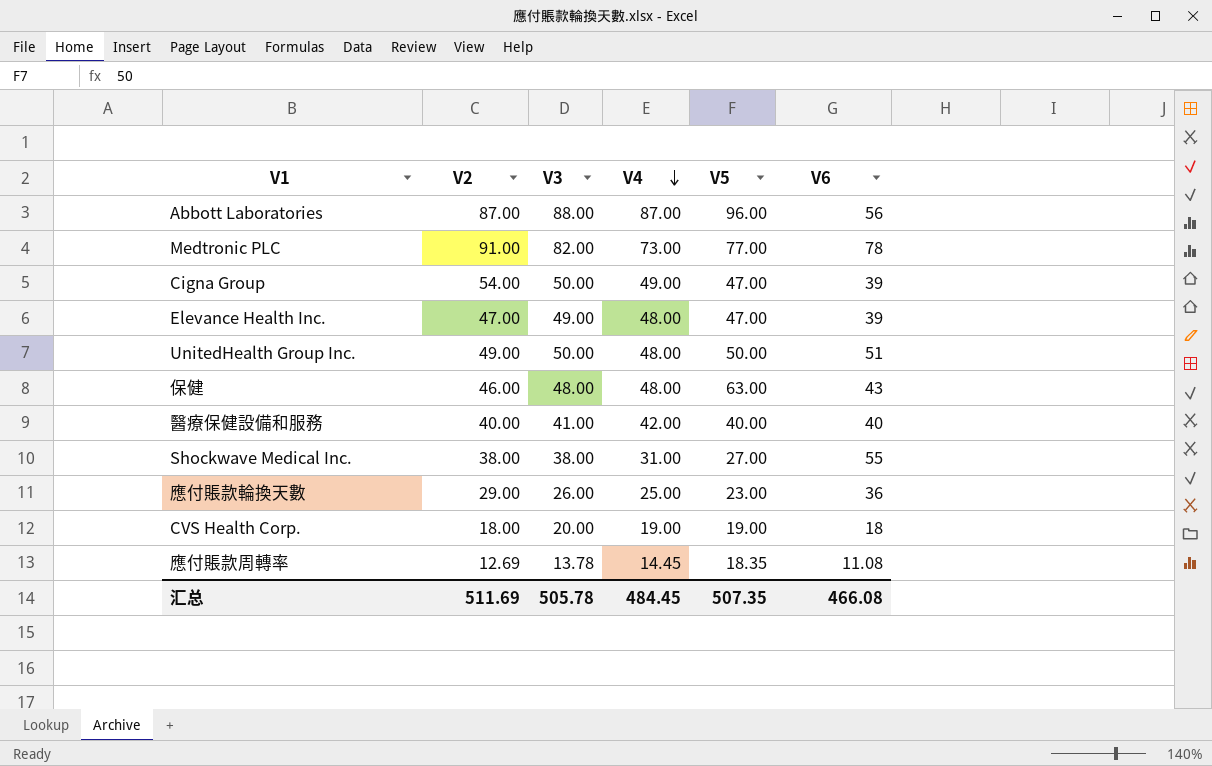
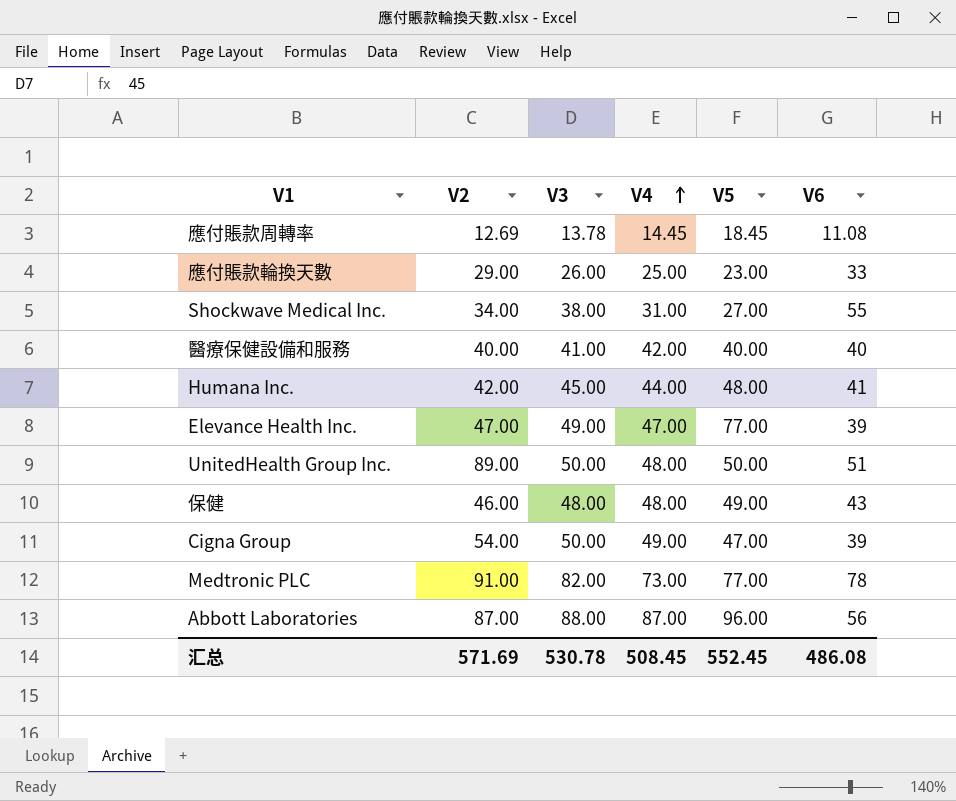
row order: V4 descending -> V4 ascending
row CVS Health Corp.: 18.00 | 20.00 | 19.00 | 19.00 | 18 -> none
應付賬款周轉率 | V5: 18.35 -> 18.45
應付賬款輪換天數 | V6: 36 -> 33
Shockwave Medical Inc. | V2: 38.00 -> 34.00
row Humana Inc.: none -> 42.00 | 45.00 | 44.00 | 48.00 | 41
Elevance Health Inc. | V4: 48.00 -> 47.00
Elevance Health Inc. | V5: 47.00 -> 77.00
UnitedHealth Group Inc. | V2: 49.00 -> 89.00
保健 | V5: 63.00 -> 49.00
汇总 | V2: 511.69 -> 571.69
汇总 | V3: 505.78 -> 530.78
汇总 | V4: 484.45 -> 508.45
汇总 | V5: 507.35 -> 552.45
汇总 | V6: 466.08 -> 486.08

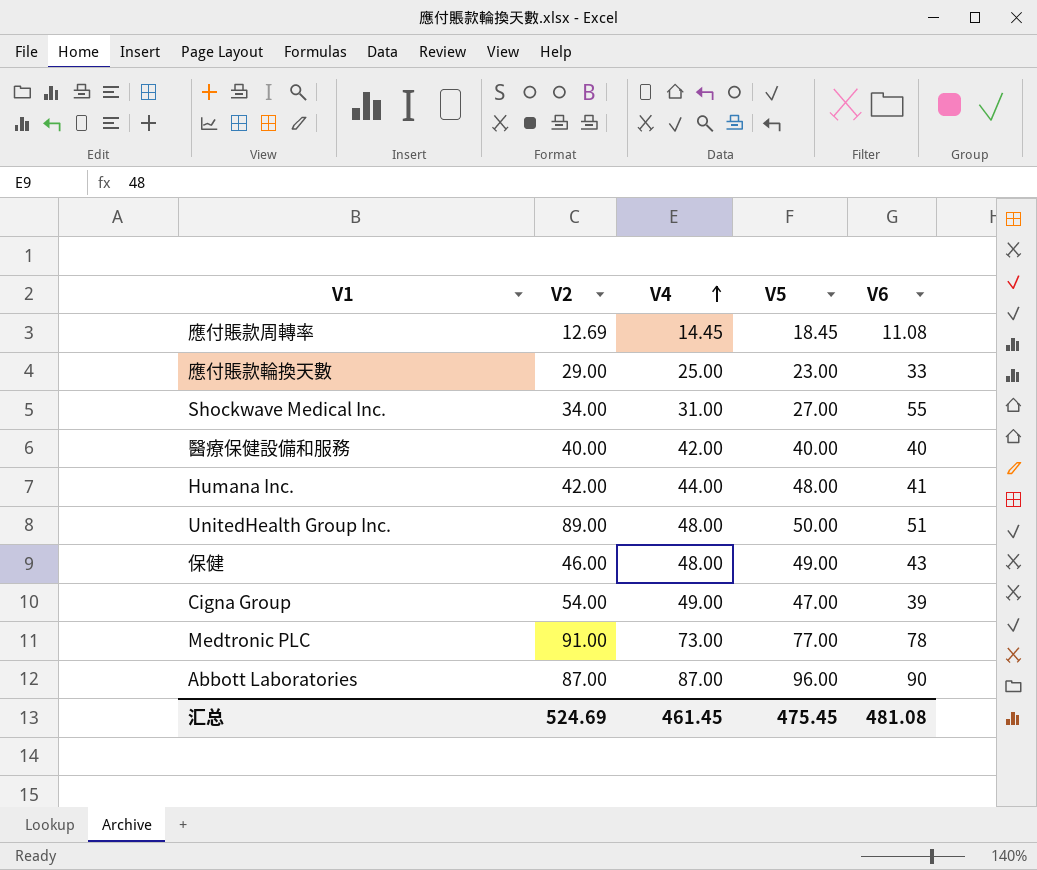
column V3 | position: 3 -> none
row Elevance Health Inc.: 47.00 | 49.00 | 47.00 | 77.00 | 39 -> none
Abbott Laboratories | V6: 56 -> 90
汇总 | V2: 571.69 -> 524.69
汇总 | V4: 508.45 -> 461.45
汇总 | V5: 552.45 -> 475.45
汇总 | V6: 486.08 -> 481.08

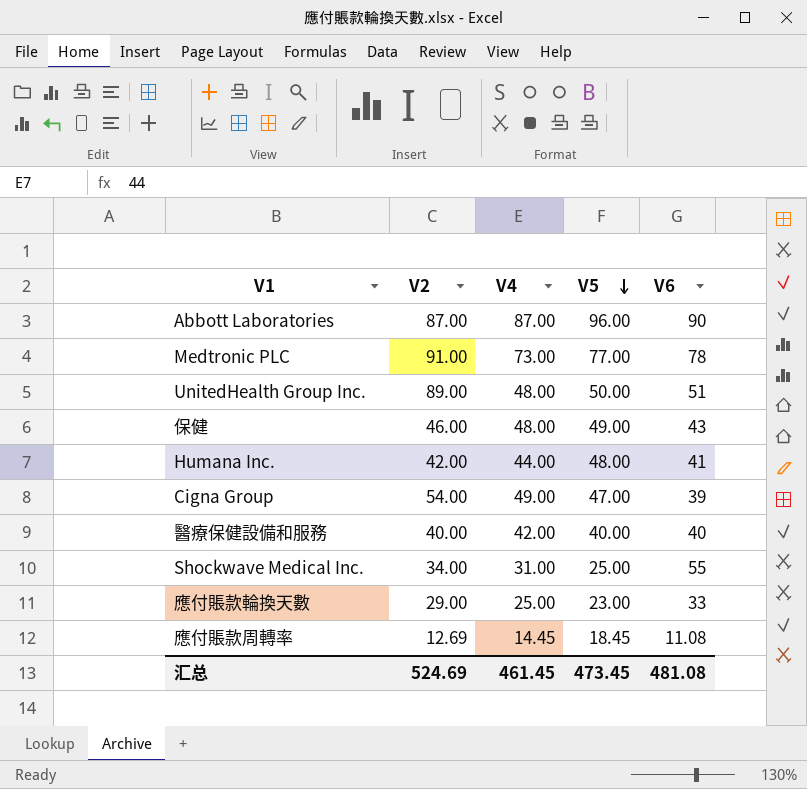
row order: V4 ascending -> V5 descending
Shockwave Medical Inc. | V5: 27.00 -> 25.00
汇总 | V5: 475.45 -> 473.45

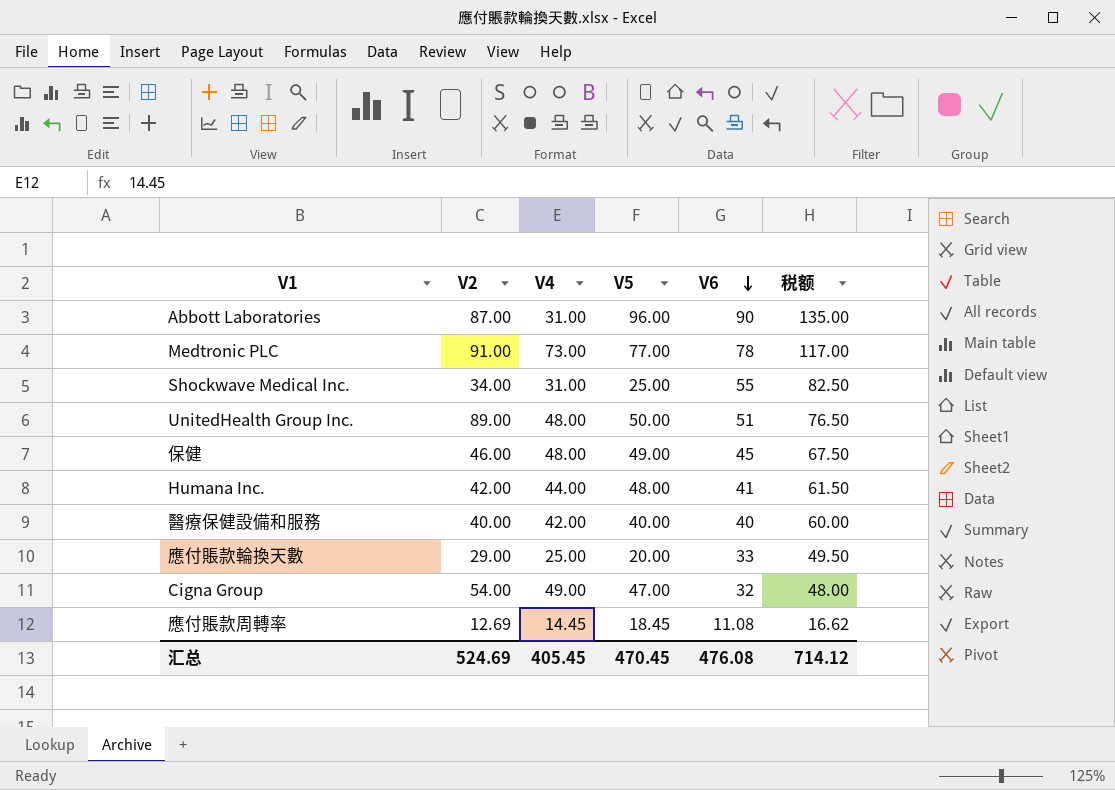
row order: V5 descending -> V6 descending
column 税额 | formula: none -> [V6] * 1.5
Abbott Laboratories | V4: 87.00 -> 31.00
保健 | V6: 43 -> 45
應付賬款輪換天數 | V5: 23.00 -> 20.00
Cigna Group | V6: 39 -> 32
汇总 | V4: 461.45 -> 405.45
汇总 | V5: 473.45 -> 470.45
汇总 | V6: 481.08 -> 476.08

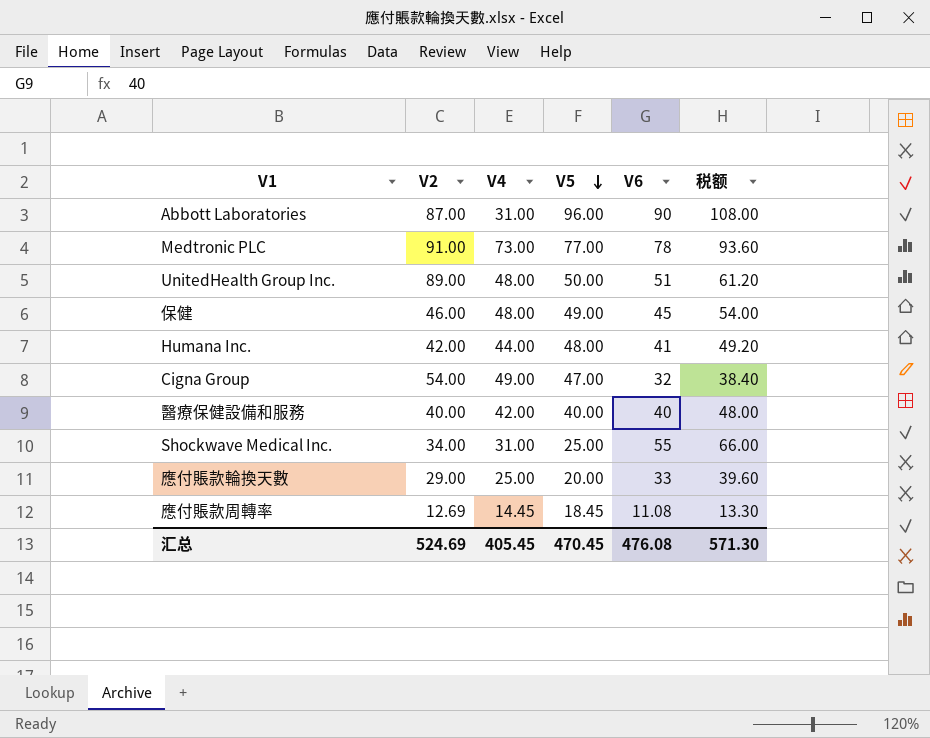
row order: V6 descending -> V5 descending
column 税额 | formula: [V6] * 1.5 -> [V6] * 1.2
汇总 | 税额: 714.12 -> 571.30

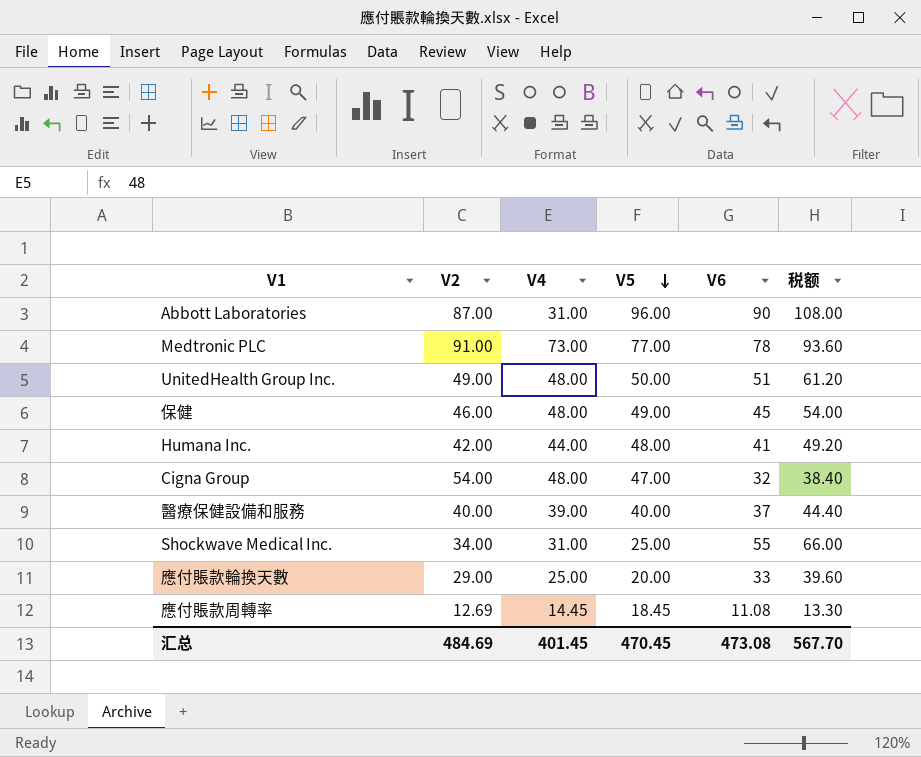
UnitedHealth Group Inc. | V2: 89.00 -> 49.00
Cigna Group | V4: 49.00 -> 48.00
醫療保健設備和服務 | V4: 42.00 -> 39.00
醫療保健設備和服務 | V6: 40 -> 37
醫療保健設備和服務 | 税额: 48.00 -> 44.40
汇总 | V2: 524.69 -> 484.69
汇总 | V4: 405.45 -> 401.45
汇总 | V6: 476.08 -> 473.08
汇总 | 税额: 571.30 -> 567.70

